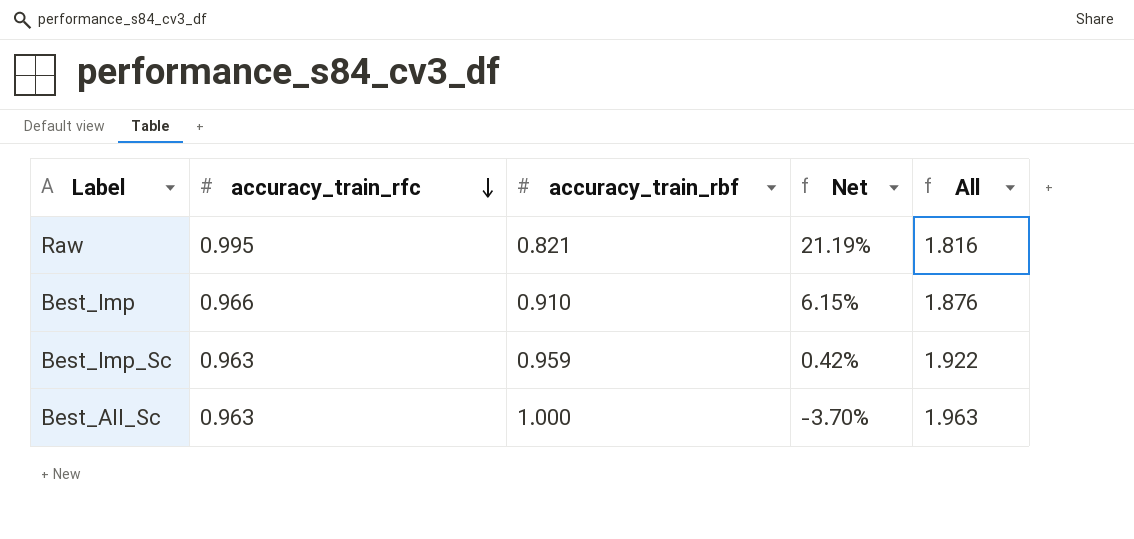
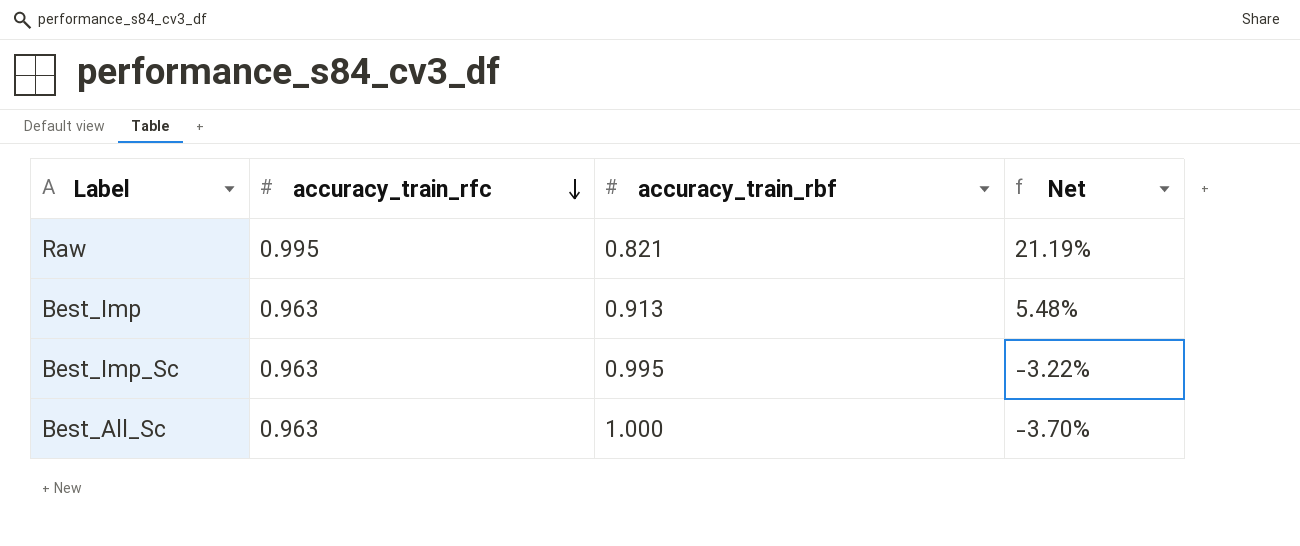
column All | formula: [accuracy_train_rfc] + [accuracy_train_rbf] -> none
Best_Imp | accuracy_train_rfc: 0.966 -> 0.963
Best_Imp | accuracy_train_rbf: 0.910 -> 0.913
Best_Imp | Net: 6.15% -> 5.48%
Best_Imp_Sc | accuracy_train_rbf: 0.959 -> 0.995
Best_Imp_Sc | Net: 0.42% -> -3.22%

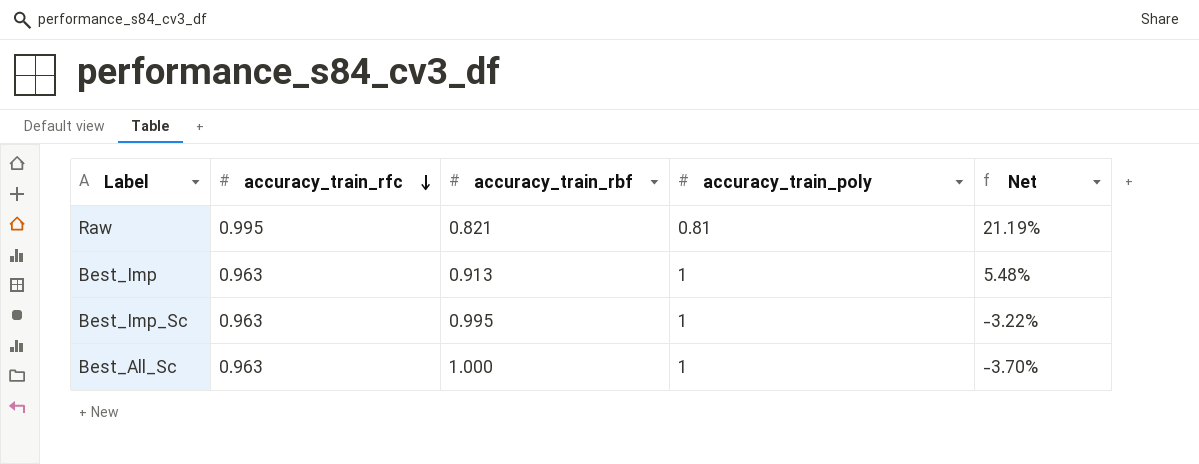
column accuracy_train_poly | position: none -> 4

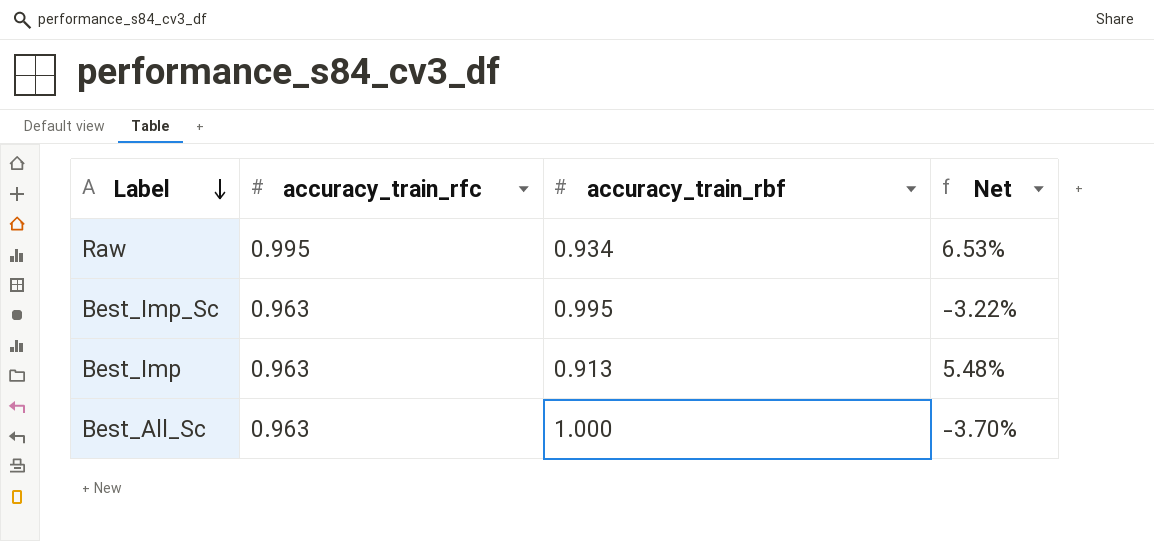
row order: accuracy_train_rfc descending -> Label descending
column accuracy_train_poly | position: 4 -> none
Raw | accuracy_train_rbf: 0.821 -> 0.934
Raw | Net: 21.19% -> 6.53%

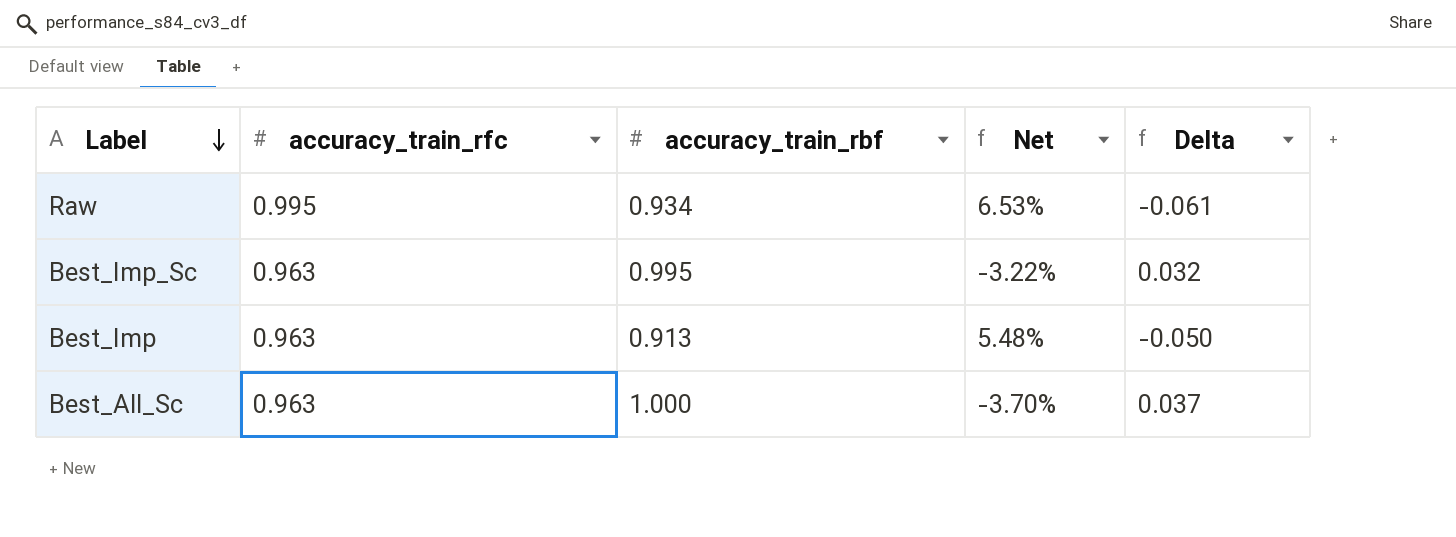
column Delta | formula: none -> [accuracy_train_rbf] - [accuracy_train_rfc]

